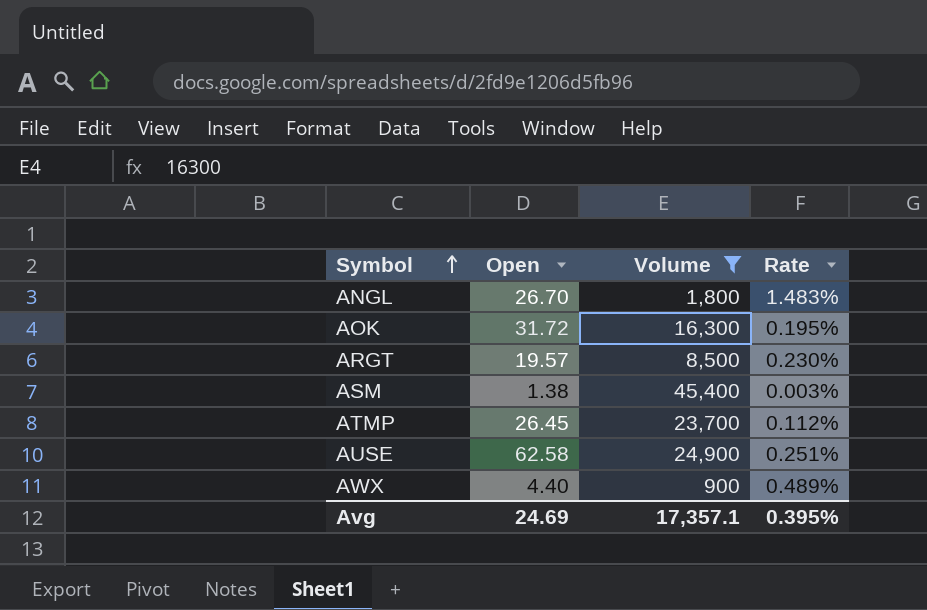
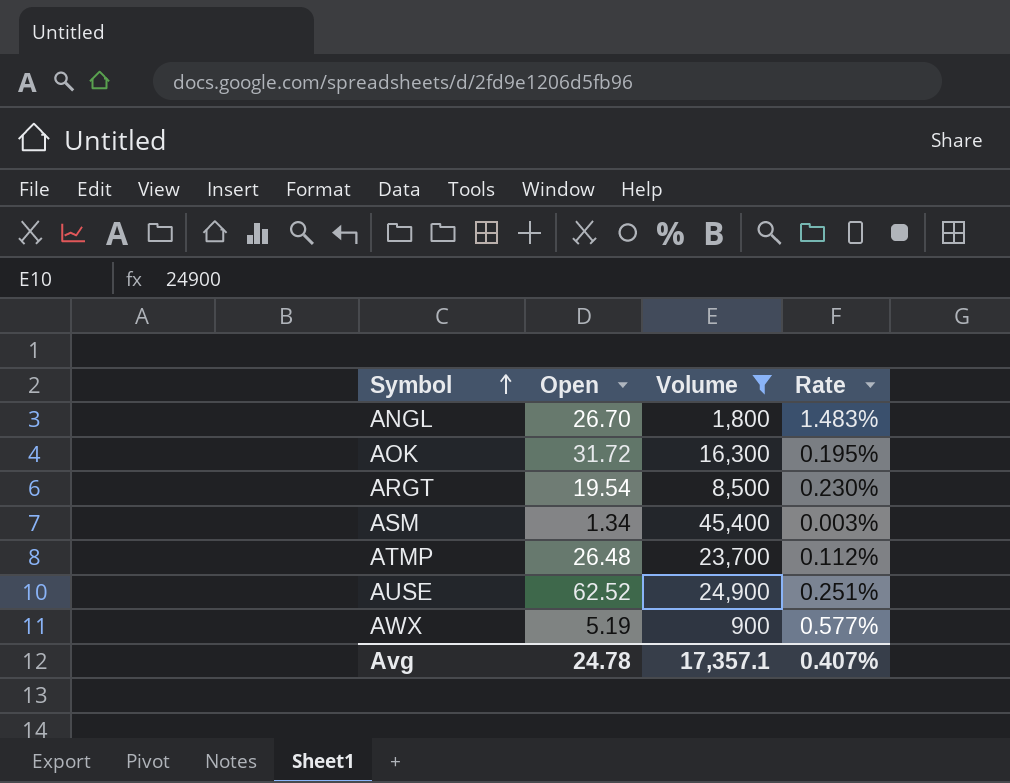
ARGT | Open: 19.57 -> 19.54
ASM | Open: 1.38 -> 1.34
ATMP | Open: 26.45 -> 26.48
AUSE | Open: 62.58 -> 62.52
AWX | Open: 4.40 -> 5.19
AWX | Rate: 0.489% -> 0.577%
Avg | Open: 24.69 -> 24.78
Avg | Rate: 0.395% -> 0.407%

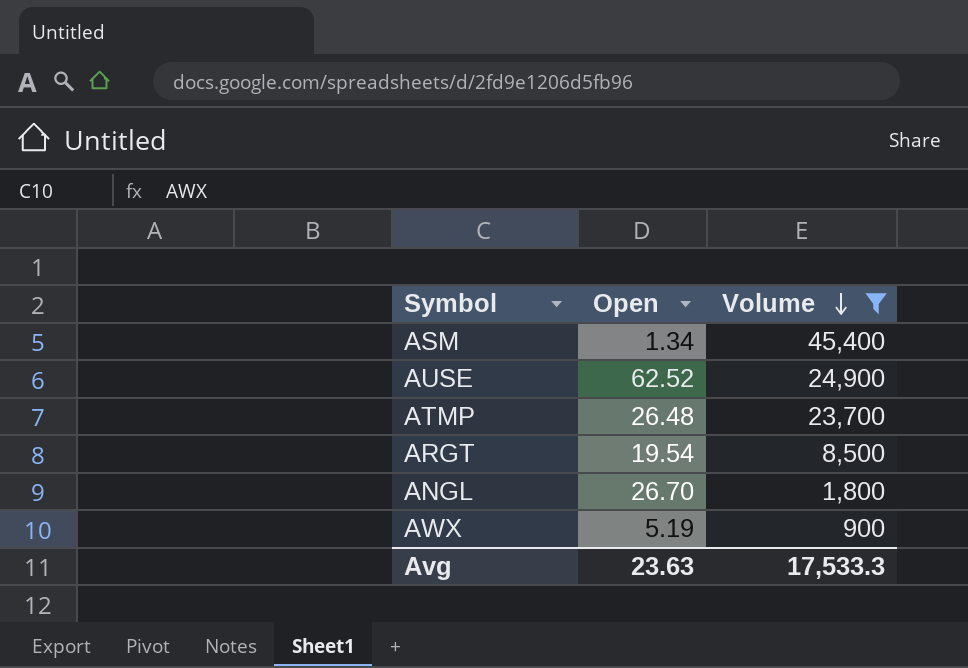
row order: Symbol ascending -> Volume descending
column Rate | formula: [Open] / [Volume] -> none
row AOK: 31.72 | 16,300 | 0.195% -> none
Avg | Open: 24.78 -> 23.63
Avg | Volume: 17,357.1 -> 17,533.3

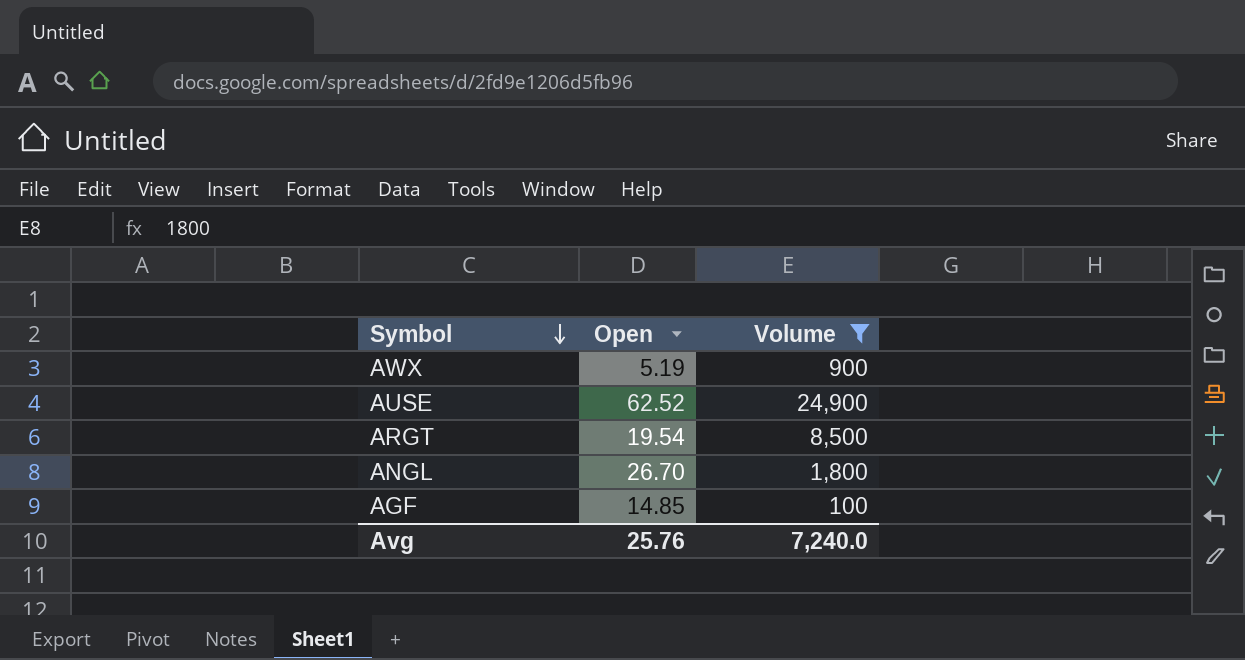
row order: Volume descending -> Symbol descending
row ASM: 1.34 | 45,400 -> none
row ATMP: 26.48 | 23,700 -> none
row AGF: none -> 14.85 | 100
Avg | Open: 23.63 -> 25.76
Avg | Volume: 17,533.3 -> 7,240.0

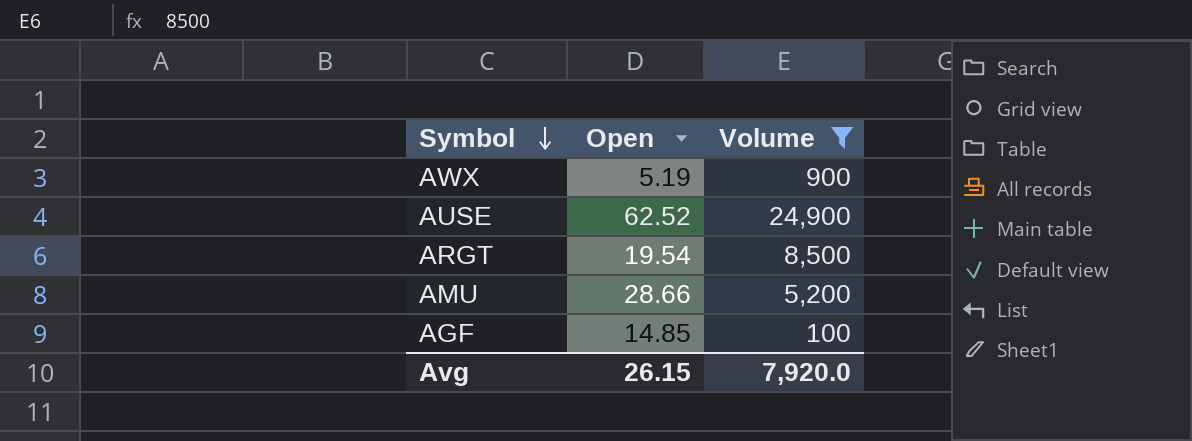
row ANGL: 26.70 | 1,800 -> none
row AMU: none -> 28.66 | 5,200
Avg | Open: 25.76 -> 26.15
Avg | Volume: 7,240.0 -> 7,920.0

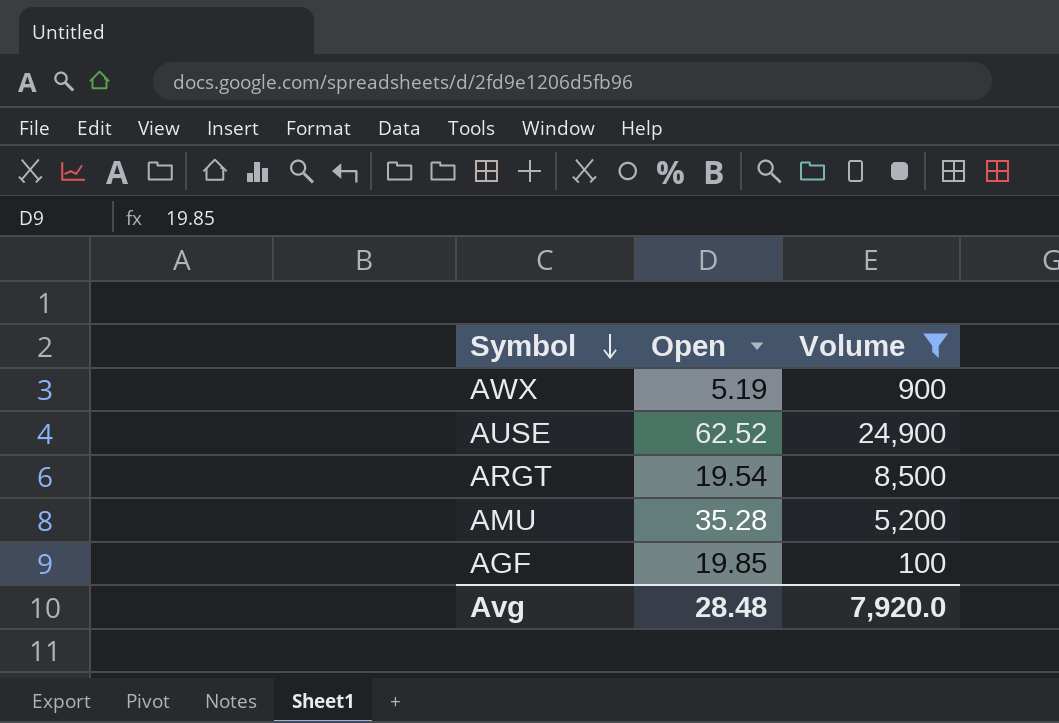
AMU | Open: 28.66 -> 35.28
AGF | Open: 14.85 -> 19.85
Avg | Open: 26.15 -> 28.48

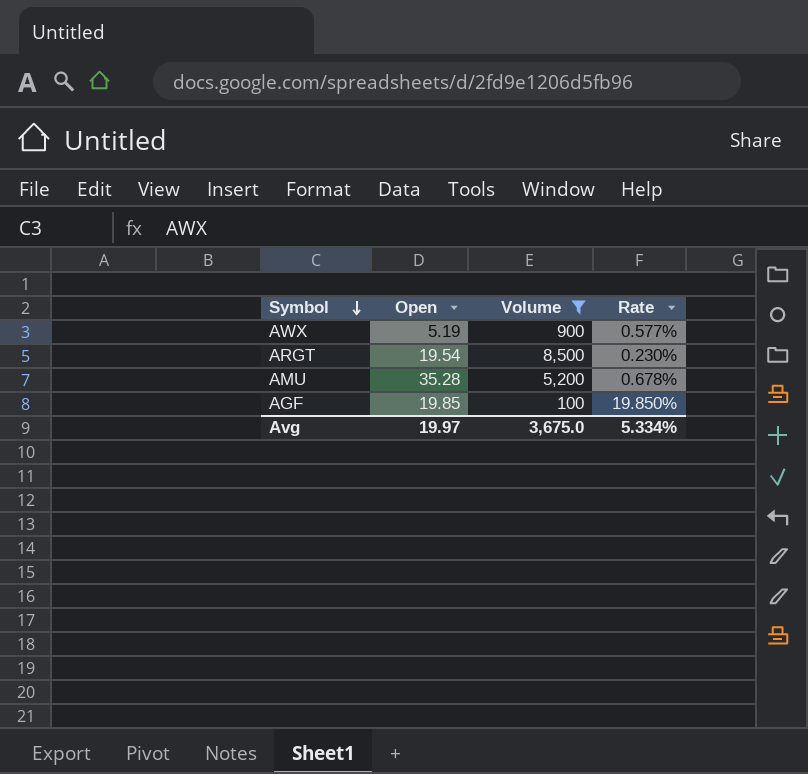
column Rate | formula: none -> [Open] / [Volume]
row AUSE: 62.52 | 24,900 -> none
Avg | Open: 28.48 -> 19.97
Avg | Volume: 7,920.0 -> 3,675.0

